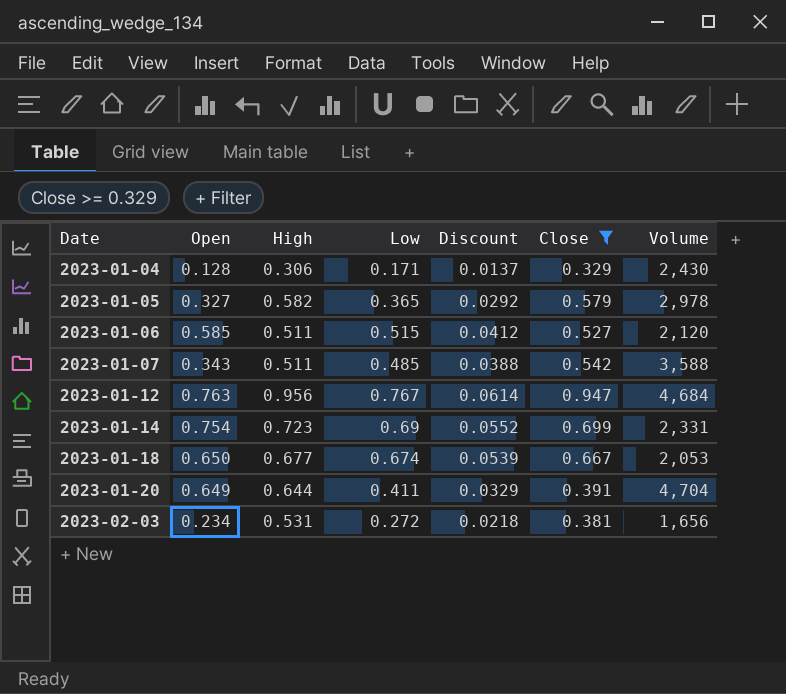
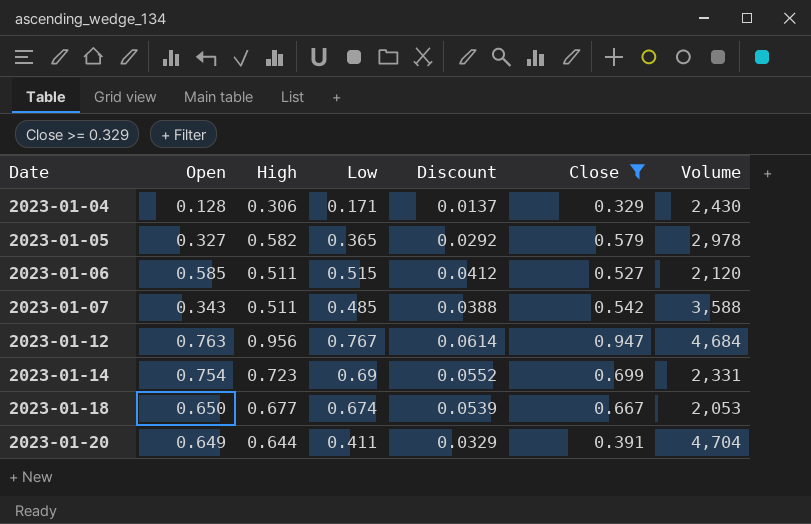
row 2023-02-03: 0.234 | 0.531 | 0.272 | 0.0218 | 0.381 | 1,656 -> none

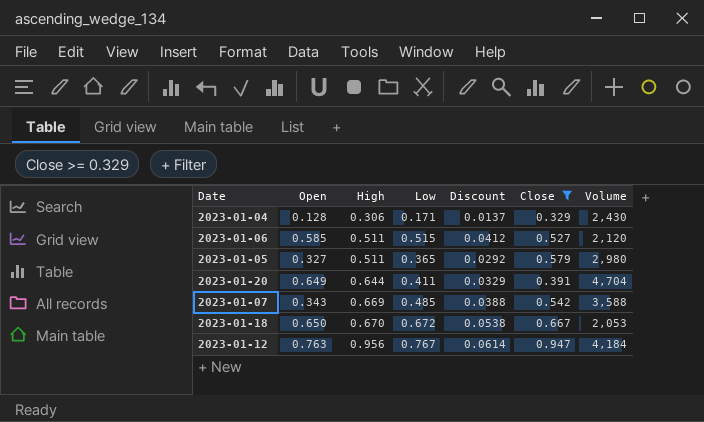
row order: Date ascending -> High ascending
row 2023-01-14: 0.754 | 0.723 | 0.69 | 0.0552 | 0.699 | 2,331 -> none
2023-01-05 | High: 0.582 -> 0.511
2023-01-05 | Volume: 2,978 -> 2,980
2023-01-07 | High: 0.511 -> 0.669
2023-01-18 | High: 0.677 -> 0.670
2023-01-18 | Low: 0.674 -> 0.672
2023-01-18 | Discount: 0.0539 -> 0.0538
2023-01-12 | Volume: 4,684 -> 4,184

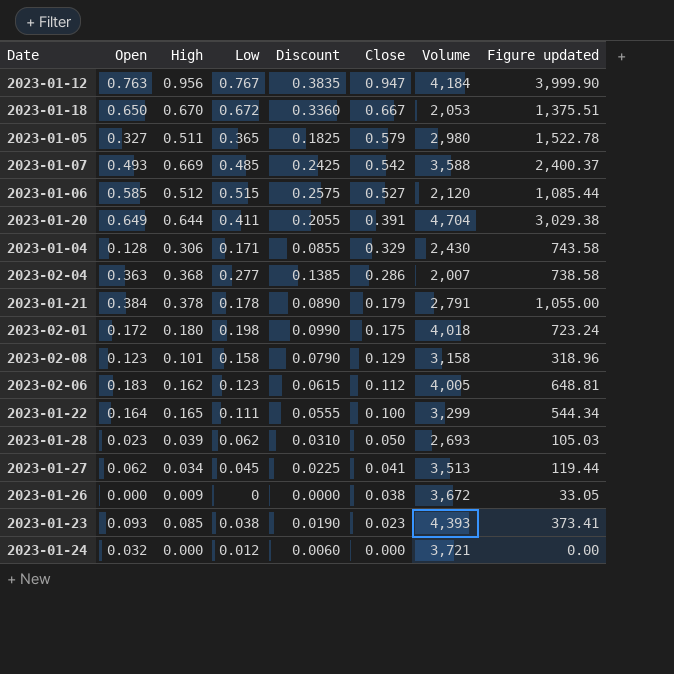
filter: Close >= 0.329 -> none
row order: High ascending -> Close descending
column Discount | formula: [Low] * 0.08 -> [Low] * 0.5
column Figure updated | formula: none -> [High] * [Volume]
2023-01-07 | Open: 0.343 -> 0.493
2023-01-06 | High: 0.511 -> 0.512

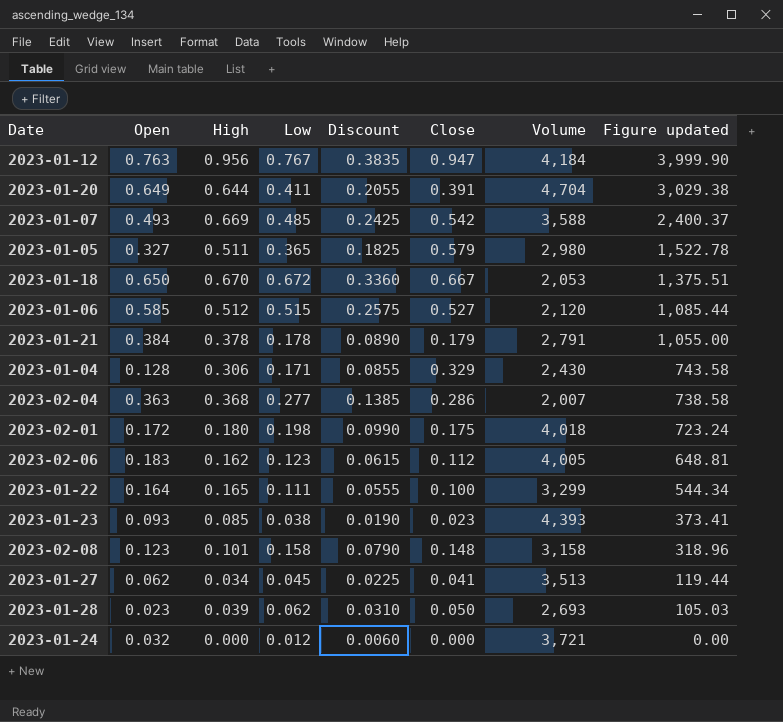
row order: Close descending -> Figure updated descending
row 2023-01-26: 0.000 | 0.009 | 0 | 0.0000 | 0.038 | 3,672 | 33.05 -> none
2023-02-08 | Close: 0.129 -> 0.148

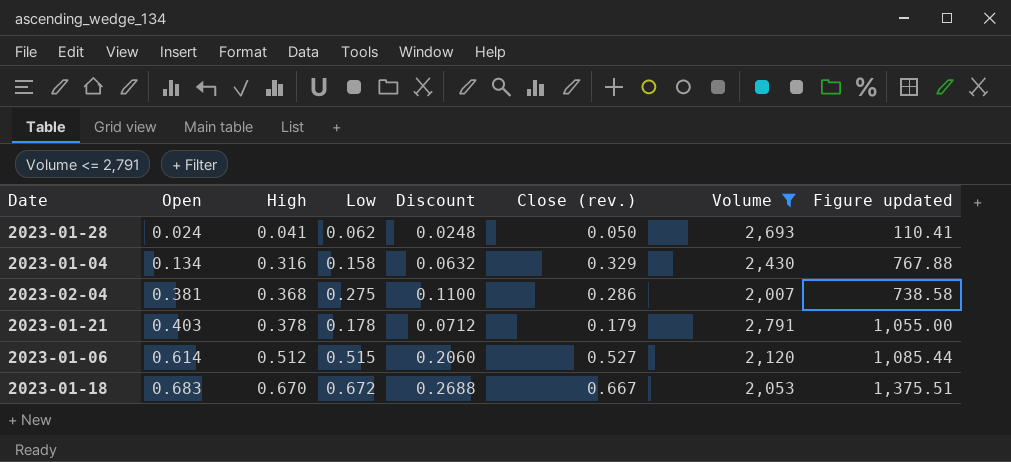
filter: none -> Volume <= 2,791
row order: Figure updated descending -> Open ascending
column Discount | formula: [Low] * 0.5 -> [Low] * 0.4
column name: Close -> Close (rev.)
2023-01-28 | Open: 0.023 -> 0.024
2023-01-28 | High: 0.039 -> 0.041
2023-01-28 | Figure updated: 105.03 -> 110.41
2023-01-04 | Open: 0.128 -> 0.134
2023-01-04 | High: 0.306 -> 0.316
2023-01-04 | Low: 0.171 -> 0.158
2023-01-04 | Figure updated: 743.58 -> 767.88
2023-02-04 | Open: 0.363 -> 0.381
2023-02-04 | Low: 0.277 -> 0.275
2023-01-21 | Open: 0.384 -> 0.403
2023-01-06 | Open: 0.585 -> 0.614
2023-01-18 | Open: 0.650 -> 0.683

